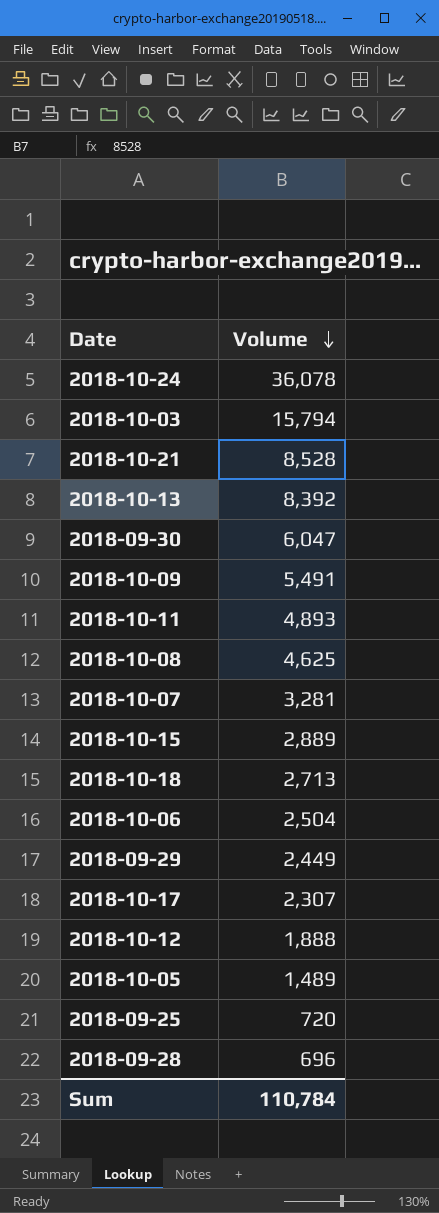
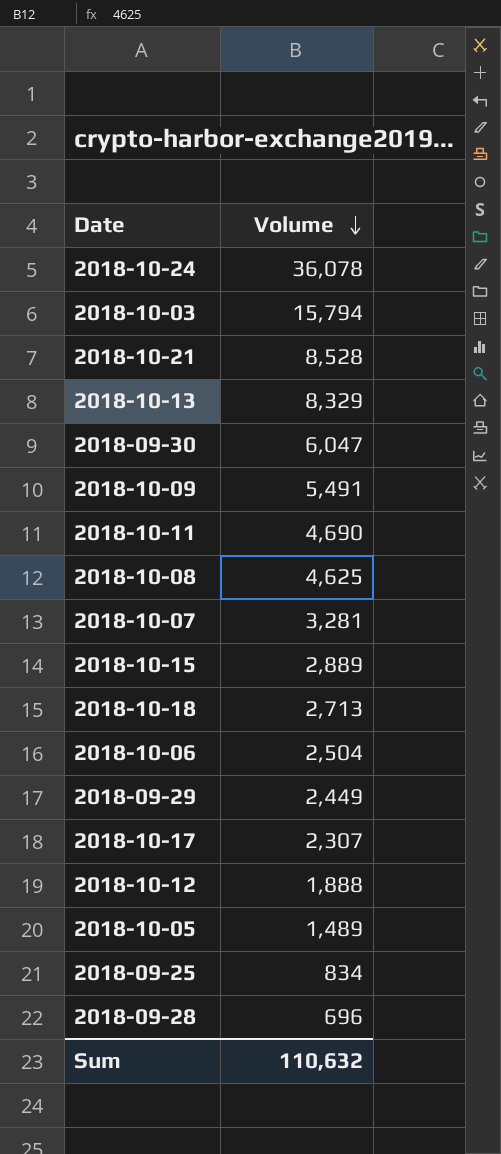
2018-10-13 | Volume: 8,392 -> 8,329
2018-10-11 | Volume: 4,893 -> 4,690
2018-09-25 | Volume: 720 -> 834
Sum | Volume: 110,784 -> 110,632

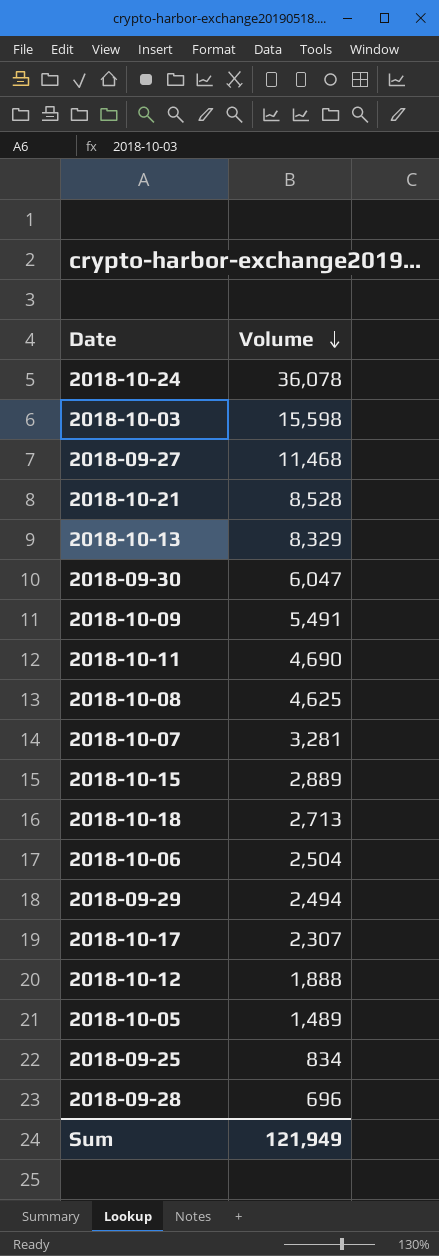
2018-10-03 | Volume: 15,794 -> 15,598
row 2018-09-27: none -> 11,468
2018-09-29 | Volume: 2,449 -> 2,494
Sum | Volume: 110,632 -> 121,949

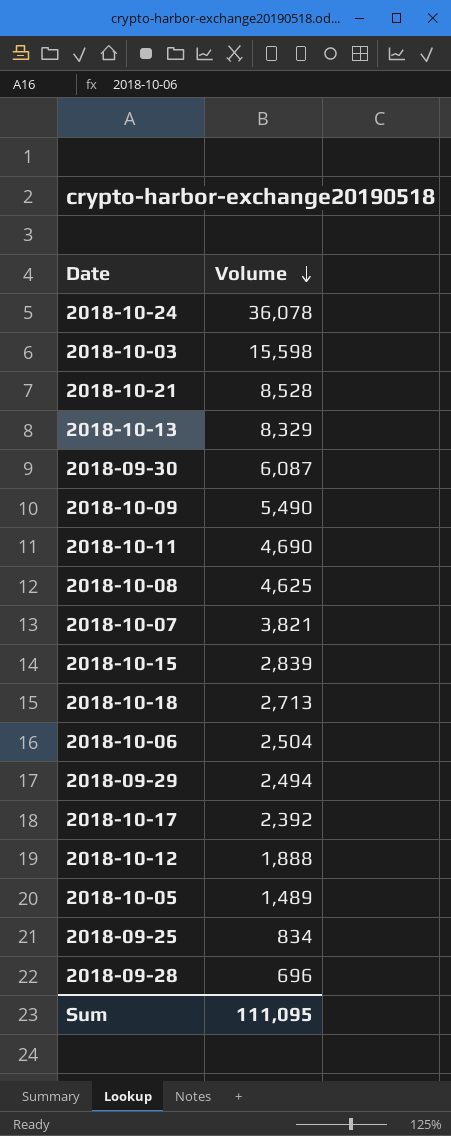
row 2018-09-27: 11,468 -> none
2018-09-30 | Volume: 6,047 -> 6,087
2018-10-09 | Volume: 5,491 -> 5,490
2018-10-07 | Volume: 3,281 -> 3,821
2018-10-15 | Volume: 2,889 -> 2,839
2018-10-17 | Volume: 2,307 -> 2,392
Sum | Volume: 121,949 -> 111,095

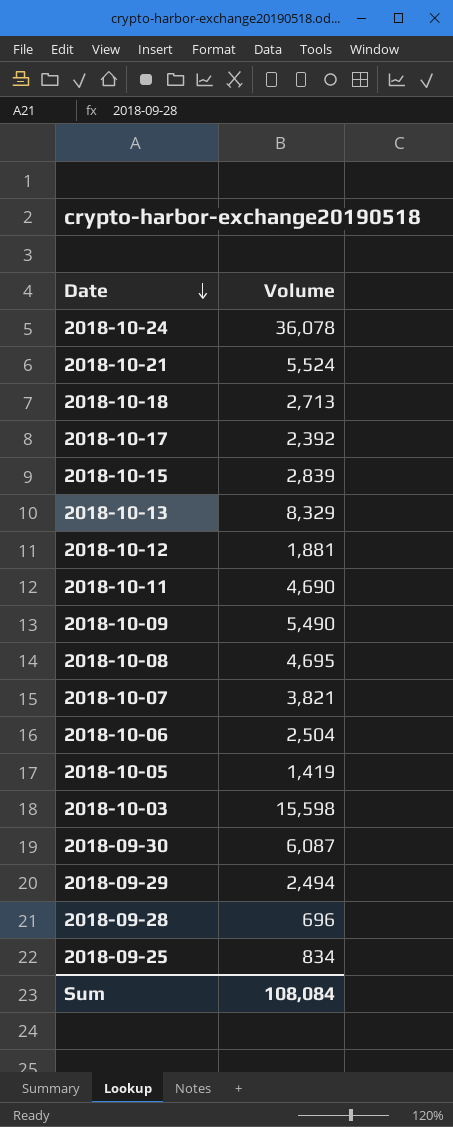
row order: Volume descending -> Date descending
2018-10-21 | Volume: 8,528 -> 5,524
2018-10-12 | Volume: 1,888 -> 1,881
2018-10-08 | Volume: 4,625 -> 4,695
2018-10-05 | Volume: 1,489 -> 1,419
Sum | Volume: 111,095 -> 108,084

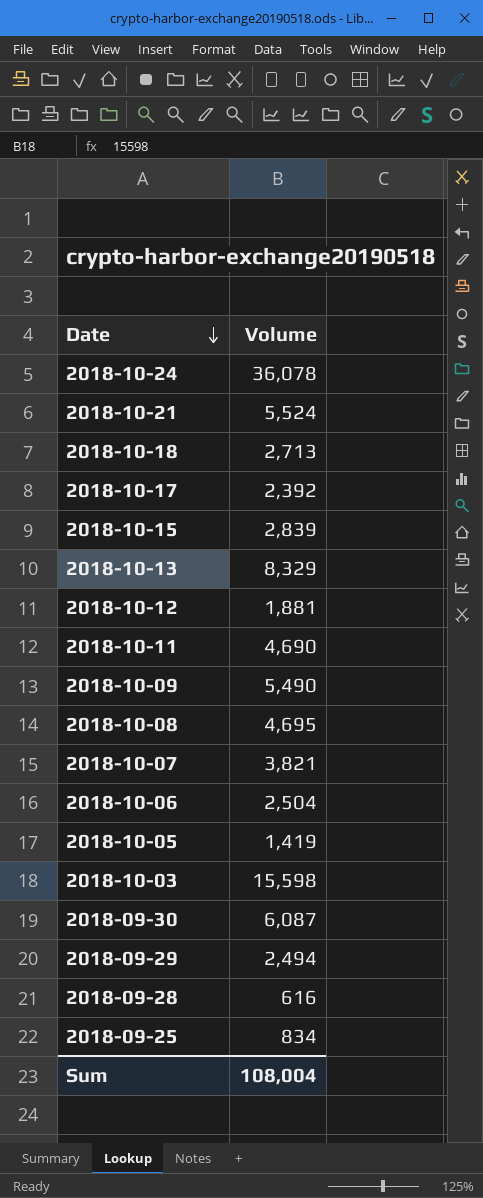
2018-09-28 | Volume: 696 -> 616
Sum | Volume: 108,084 -> 108,004

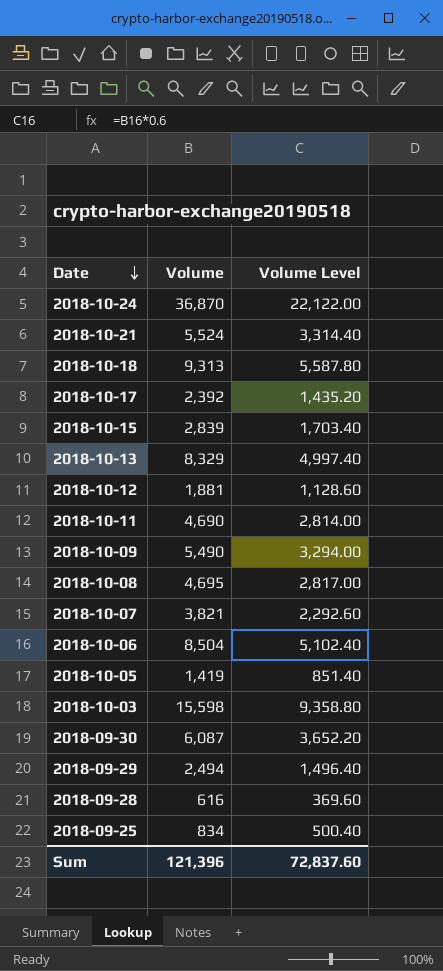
column Volume Level | formula: none -> [Volume] * 0.6
2018-10-24 | Volume: 36,078 -> 36,870
2018-10-18 | Volume: 2,713 -> 9,313
2018-10-06 | Volume: 2,504 -> 8,504
Sum | Volume: 108,004 -> 121,396

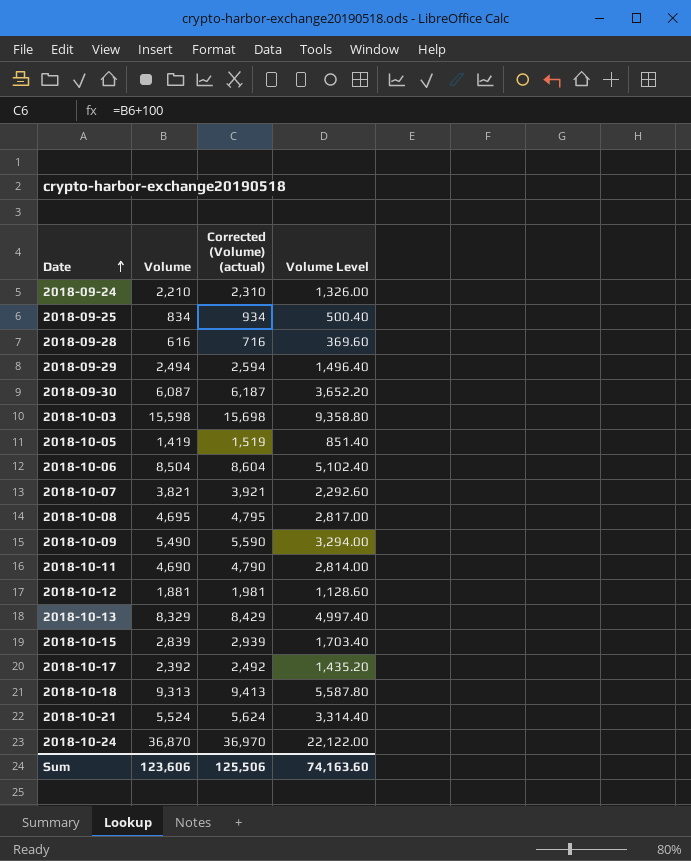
row order: Date descending -> Date ascending
column Corrected (Volume) (actual) | formula: none -> [Volume] + 100
row 2018-09-24: none -> 2,210 | 2,310 | 1,326.00
Sum | Volume: 121,396 -> 123,606
Sum | Volume Level: 72,837.60 -> 74,163.60

